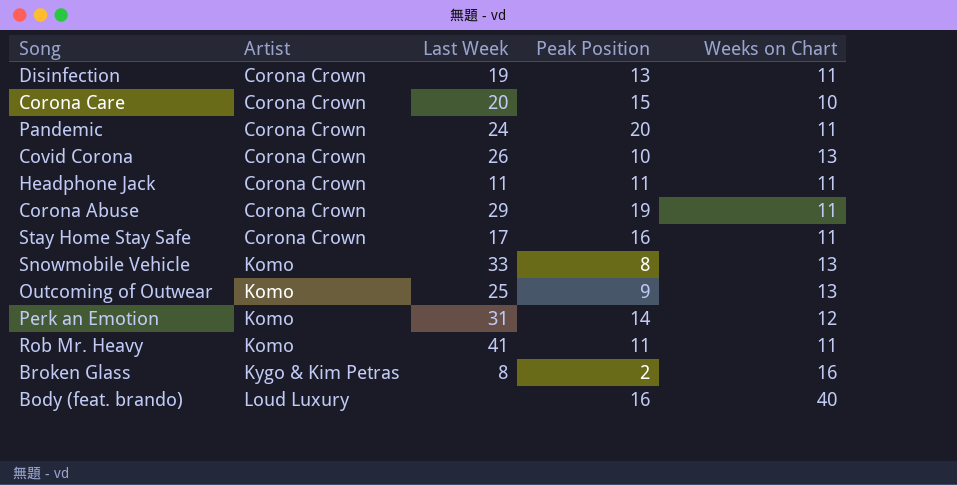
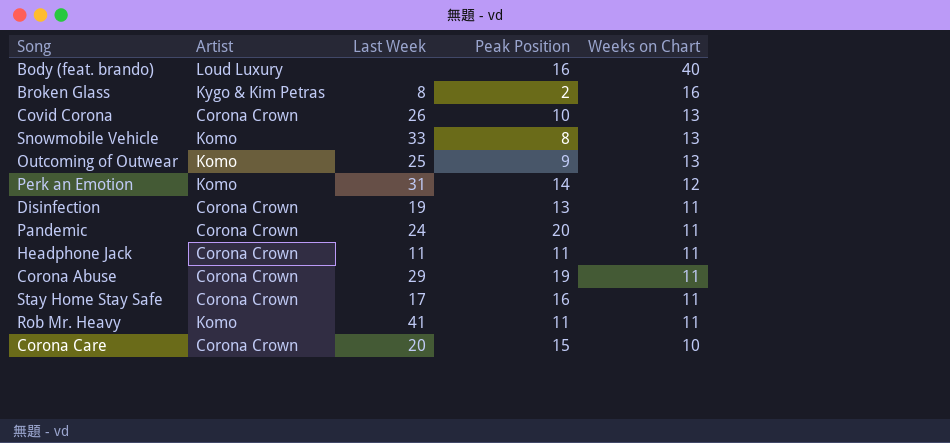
row order: Artist ascending -> Weeks on Chart descending

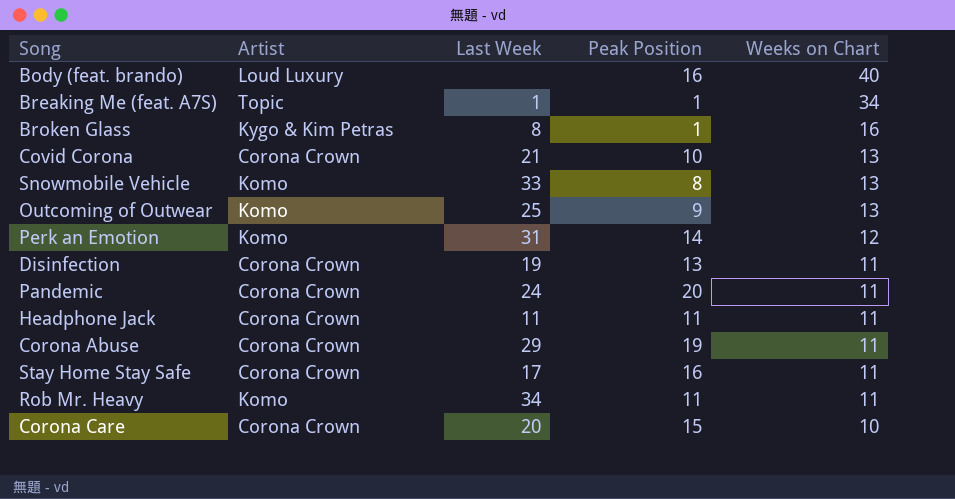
row Breaking Me (feat. A7S): none -> Topic | 1 | 1 | 34
Broken Glass | Peak Position: 2 -> 1
Covid Corona | Last Week: 26 -> 21
Rob Mr. Heavy | Last Week: 41 -> 34

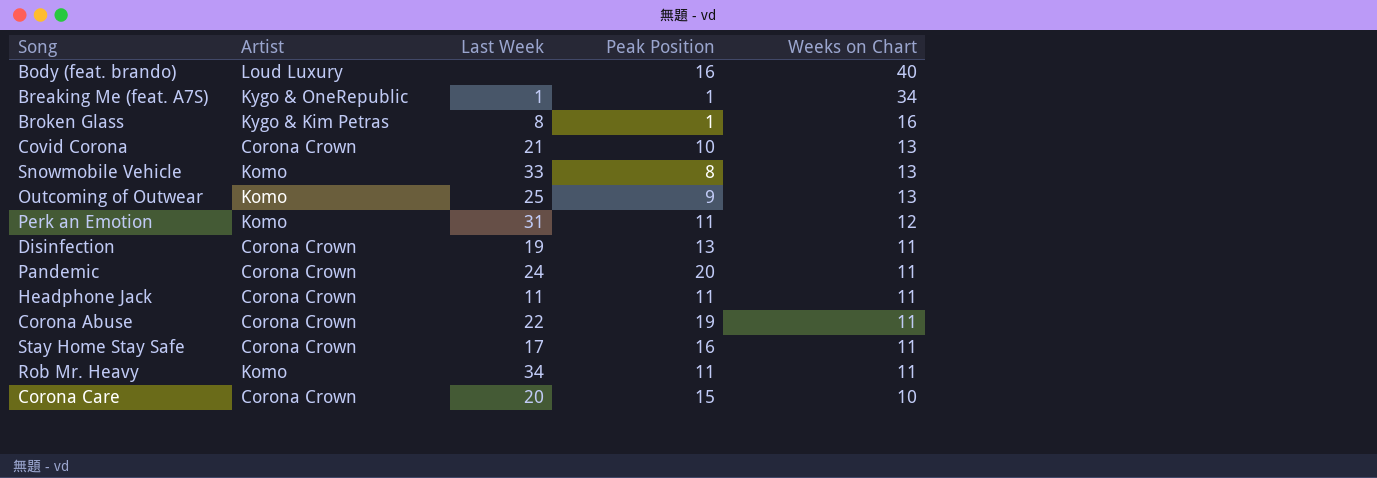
Breaking Me (feat. A7S) | Artist: Topic -> Kygo & OneRepublic
Perk an Emotion | Peak Position: 14 -> 11
Corona Abuse | Last Week: 29 -> 22

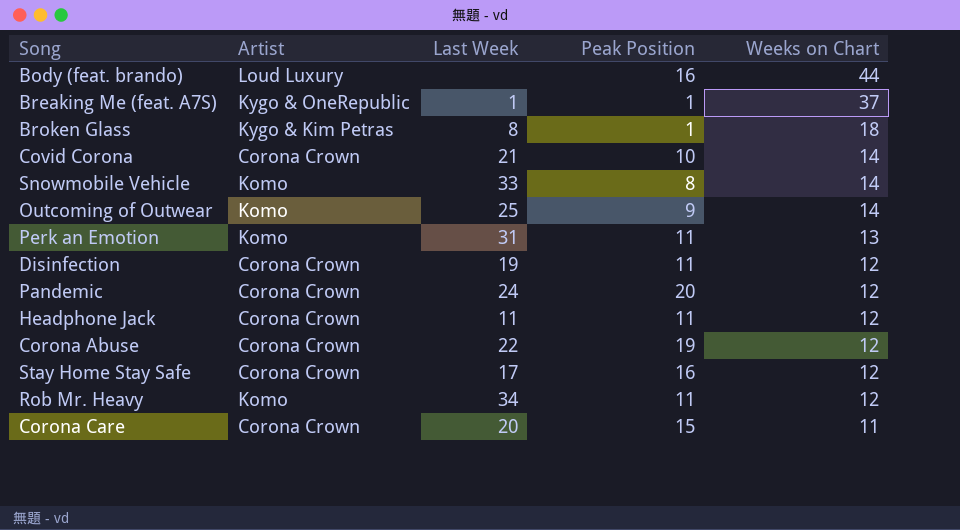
Body (feat. brando) | Weeks on Chart: 40 -> 44
Breaking Me (feat. A7S) | Weeks on Chart: 34 -> 37
Broken Glass | Weeks on Chart: 16 -> 18
Covid Corona | Weeks on Chart: 13 -> 14
Snowmobile Vehicle | Weeks on Chart: 13 -> 14
Outcoming of Outwear | Weeks on Chart: 13 -> 14
Perk an Emotion | Weeks on Chart: 12 -> 13
Disinfection | Peak Position: 13 -> 11
Disinfection | Weeks on Chart: 11 -> 12
Pandemic | Weeks on Chart: 11 -> 12
Headphone Jack | Weeks on Chart: 11 -> 12
Corona Abuse | Weeks on Chart: 11 -> 12
Stay Home Stay Safe | Weeks on Chart: 11 -> 12
Rob Mr. Heavy | Weeks on Chart: 11 -> 12
Corona Care | Weeks on Chart: 10 -> 11

